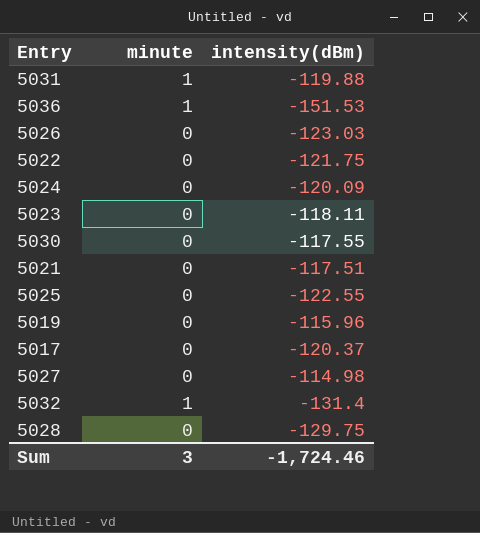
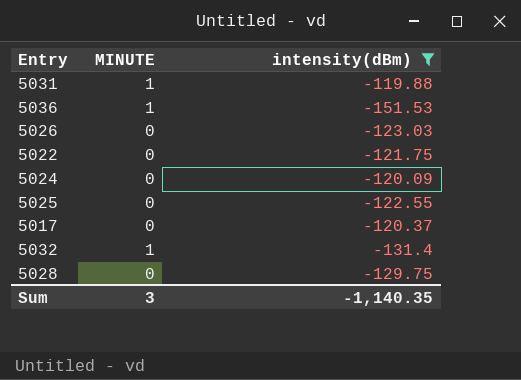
filter: none -> intensity(dBm) <= -119.88
column name: minute -> MINUTE
Sum | intensity(dBm): -1,724.46 -> -1,140.35

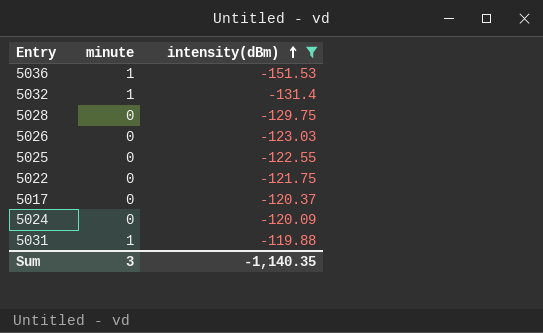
row order: none -> intensity(dBm) ascending
column name: MINUTE -> minute

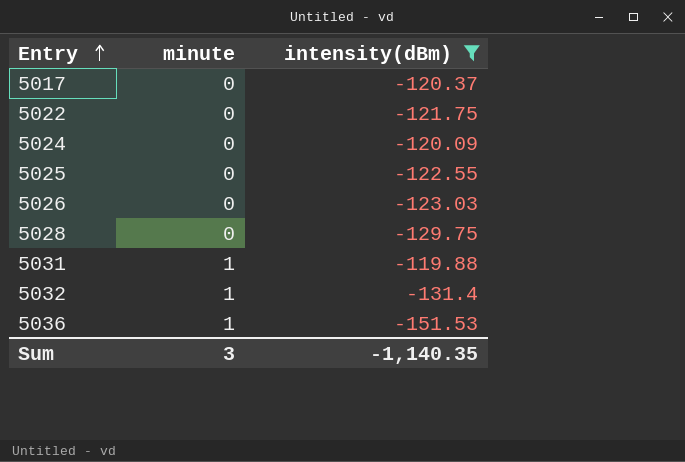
row order: intensity(dBm) ascending -> Entry ascending

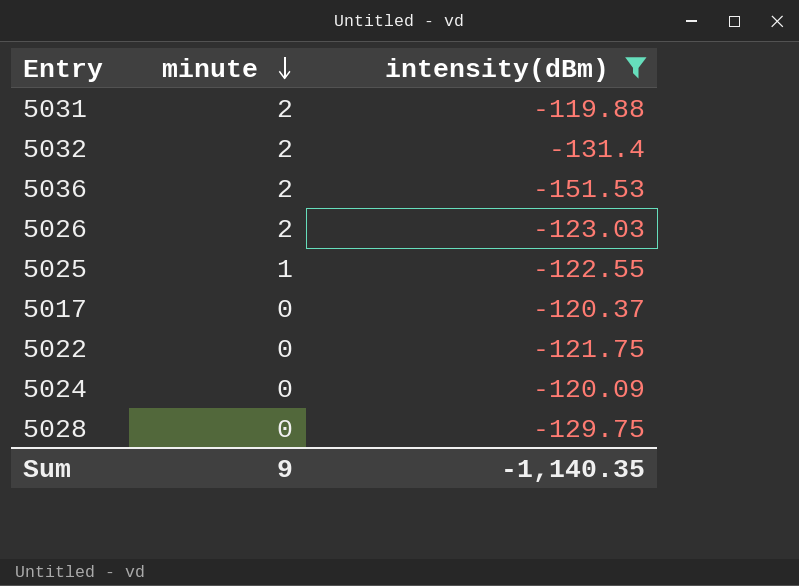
row order: Entry ascending -> minute descending
5031 | minute: 1 -> 2
5032 | minute: 1 -> 2
5036 | minute: 1 -> 2
5026 | minute: 0 -> 2
5025 | minute: 0 -> 1
Sum | minute: 3 -> 9

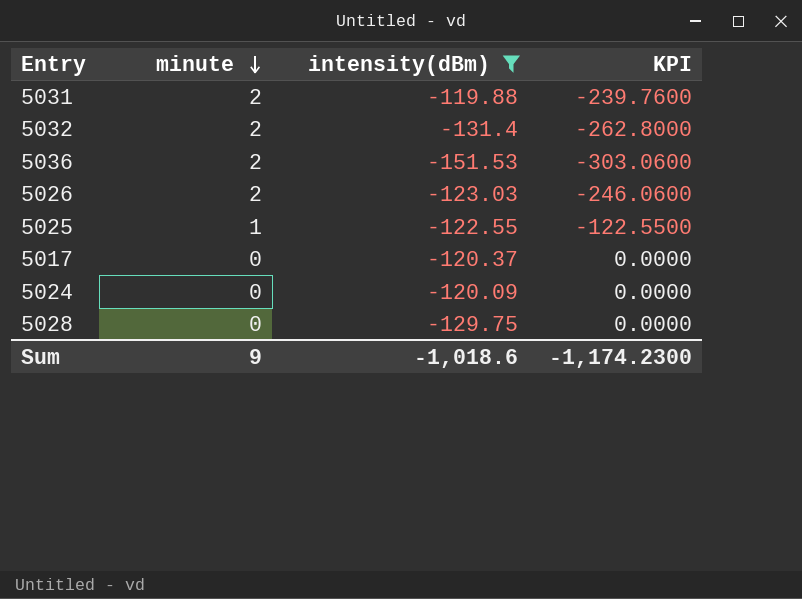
column KPI | formula: none -> [minute] * [intensity(dBm)]
row 5022: 0 | -121.75 -> none
Sum | intensity(dBm): -1,140.35 -> -1,018.6

